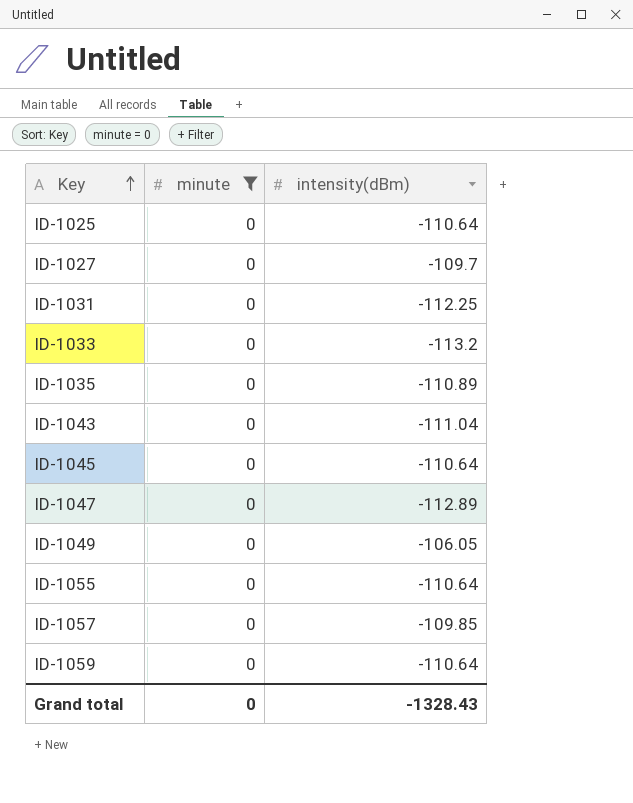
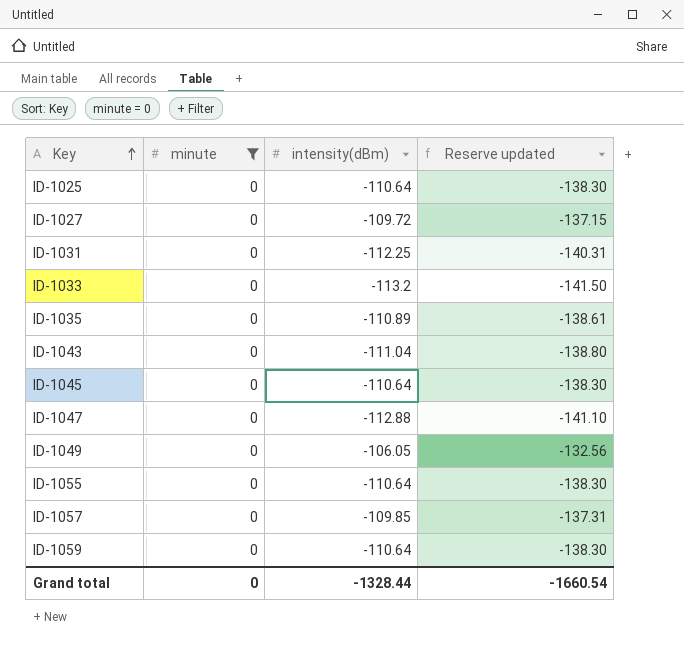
column Reserve updated | formula: none -> [intensity(dBm)] * 1.25
ID-1027 | intensity(dBm): -109.7 -> -109.72
ID-1047 | intensity(dBm): -112.89 -> -112.88
Grand total | intensity(dBm): -1328.43 -> -1328.44

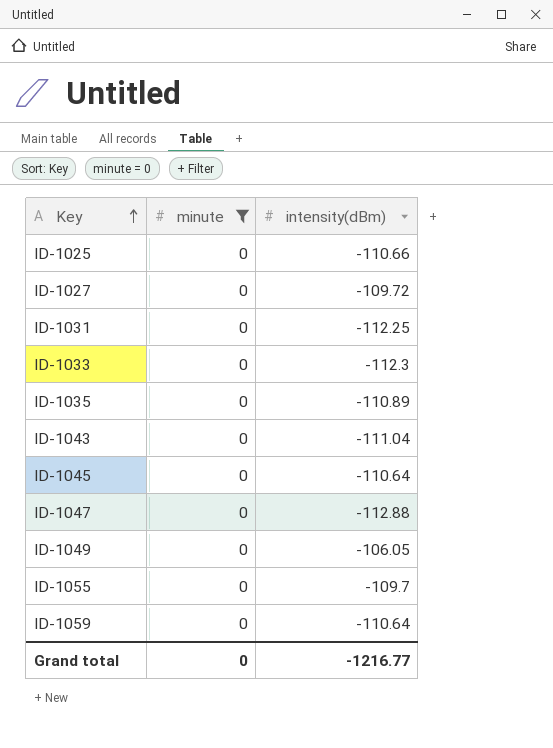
column Reserve updated | formula: [intensity(dBm)] * 1.25 -> none
row ID-1057: 0 | -109.85 | -137.31 -> none
ID-1025 | intensity(dBm): -110.64 -> -110.66
ID-1033 | intensity(dBm): -113.2 -> -112.3
ID-1055 | intensity(dBm): -110.64 -> -109.7
Grand total | intensity(dBm): -1328.44 -> -1216.77

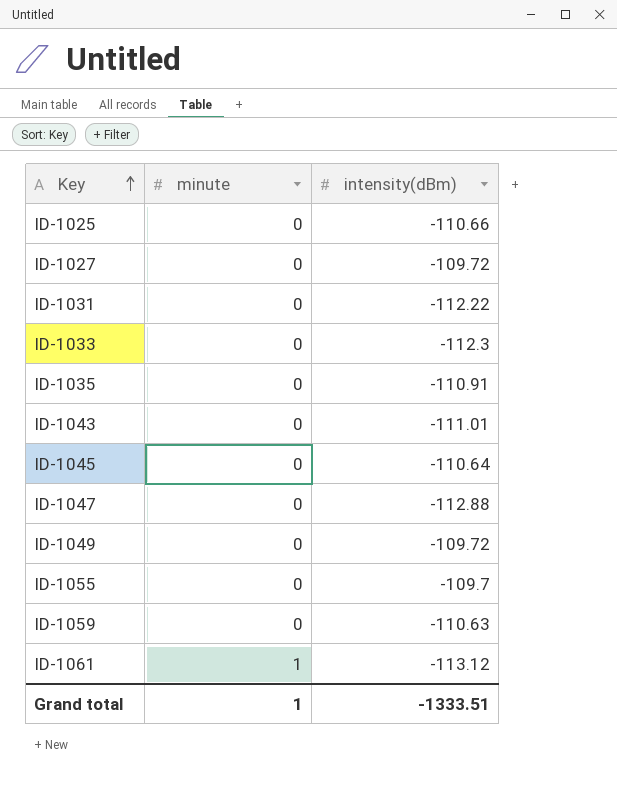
filter: minute = 0 -> none
ID-1031 | intensity(dBm): -112.25 -> -112.22
ID-1035 | intensity(dBm): -110.89 -> -110.91
ID-1043 | intensity(dBm): -111.04 -> -111.01
ID-1049 | intensity(dBm): -106.05 -> -109.72
ID-1059 | intensity(dBm): -110.64 -> -110.63
Grand total | minute: 0 -> 1
Grand total | intensity(dBm): -1216.77 -> -1333.51

